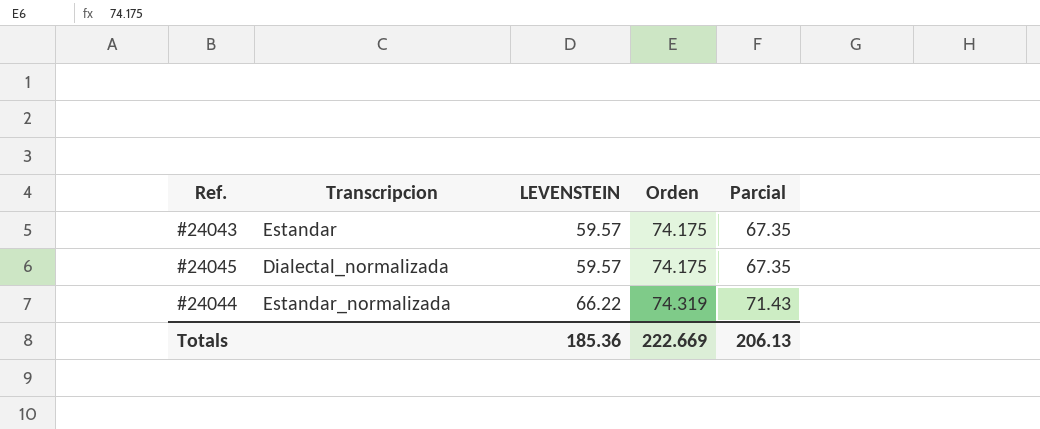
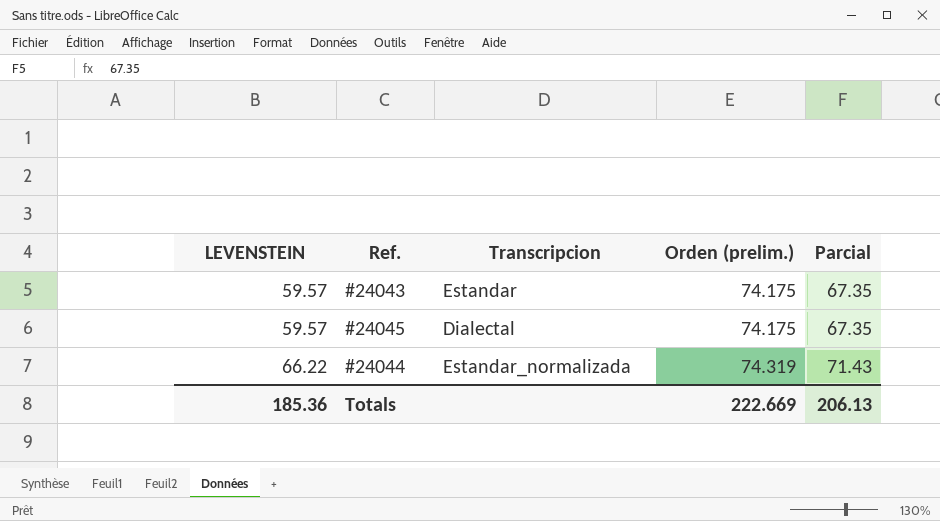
column LEVENSTEIN | position: 3 -> 1
column name: Orden -> Orden (prelim.)
#24045 | Transcripcion: Dialectal_normalizada -> Dialectal

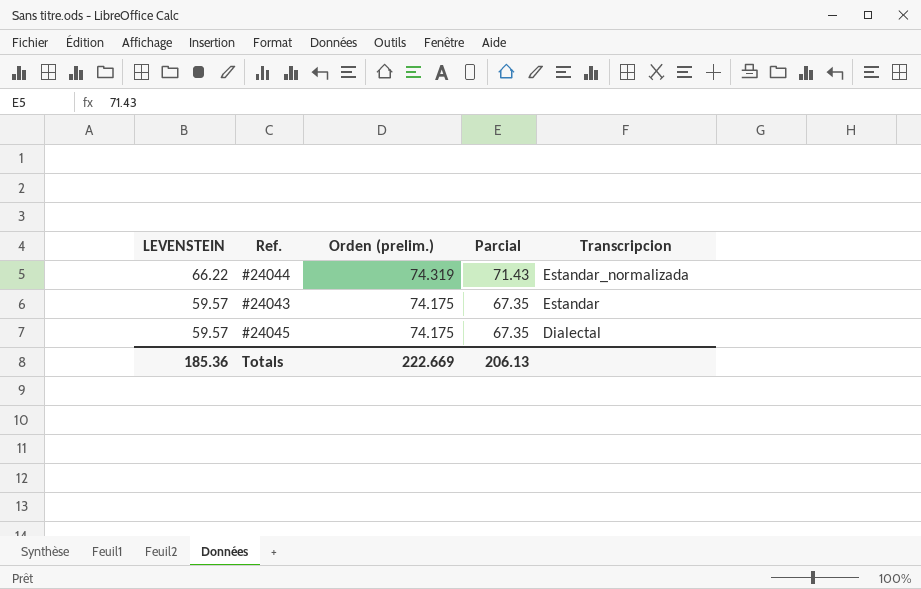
row order: LEVENSTEIN ascending -> LEVENSTEIN descending
column Transcripcion | position: 3 -> 5

